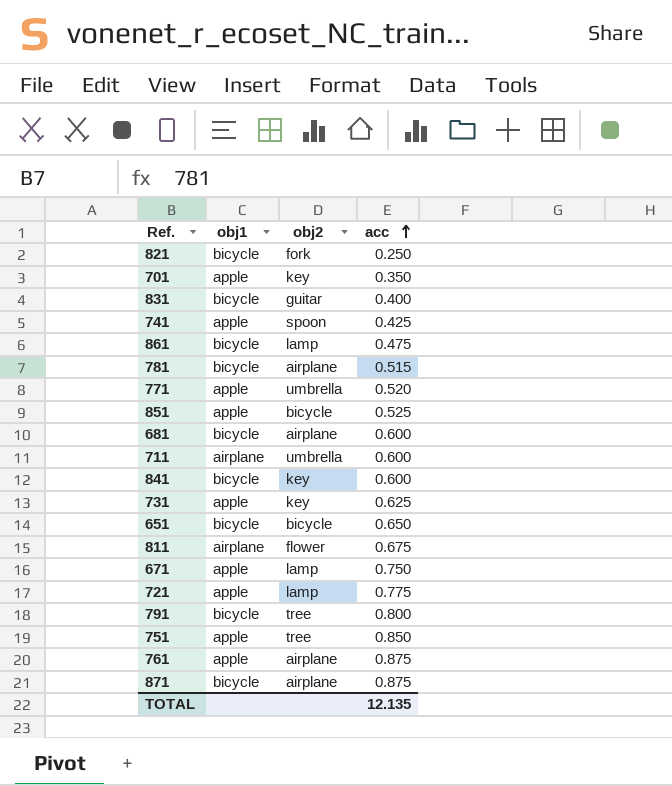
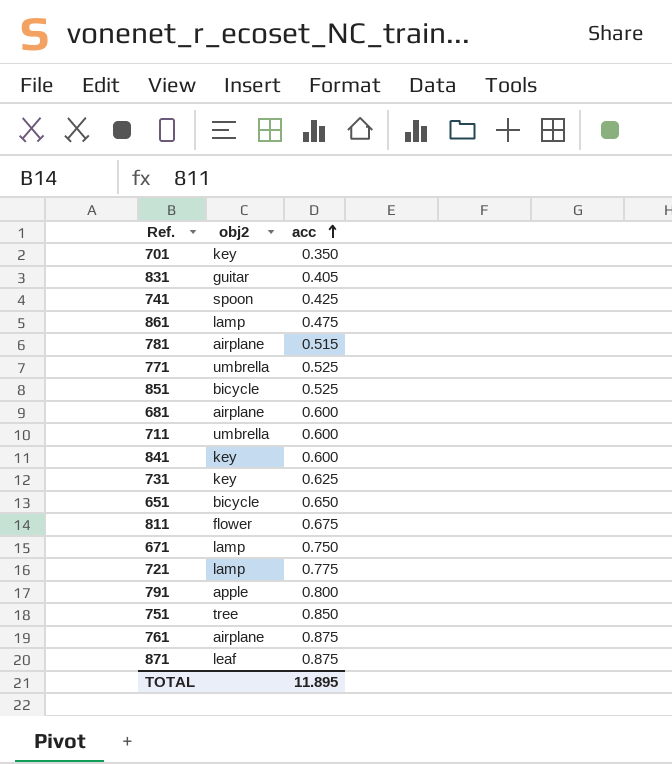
column obj1 | position: 2 -> none
row 821: bicycle | fork | 0.250 -> none
831 | acc: 0.400 -> 0.405
771 | acc: 0.520 -> 0.525
791 | obj2: tree -> apple
871 | obj2: airplane -> leaf
TOTAL | acc: 12.135 -> 11.895

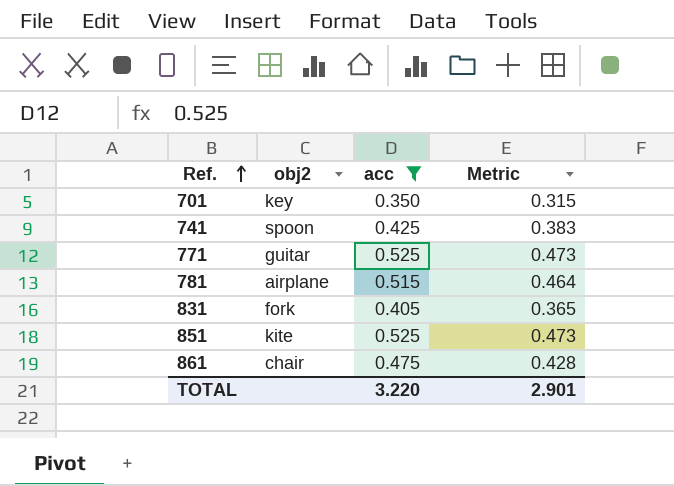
filter: none -> acc <= 0.525
row order: acc ascending -> Ref. ascending
column Metric | formula: none -> [acc] * 0.9
771 | obj2: umbrella -> guitar
831 | obj2: guitar -> fork
851 | obj2: bicycle -> kite
861 | obj2: lamp -> chair
TOTAL | acc: 11.895 -> 3.220

